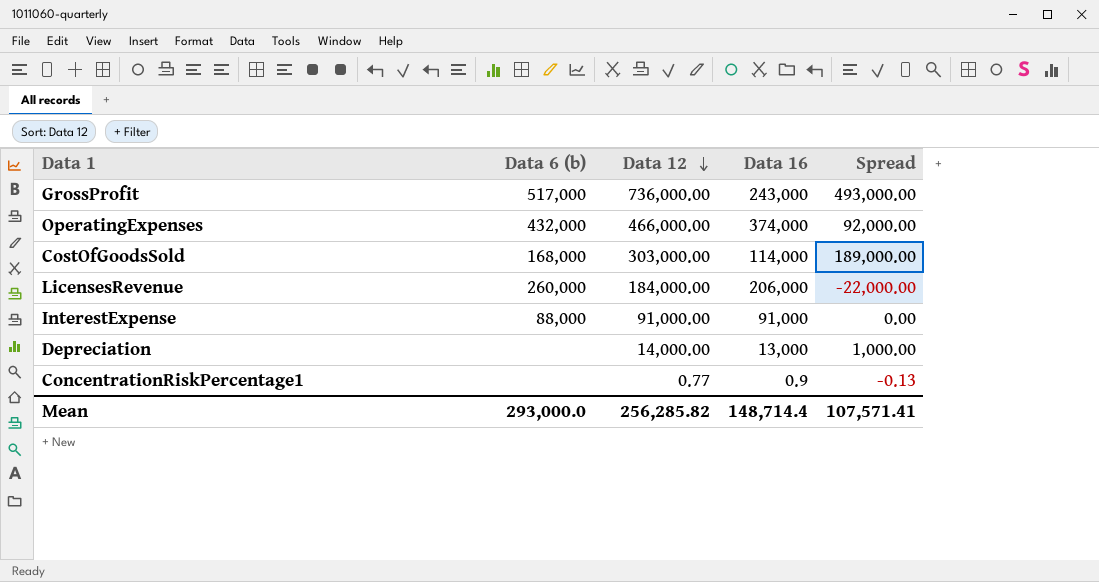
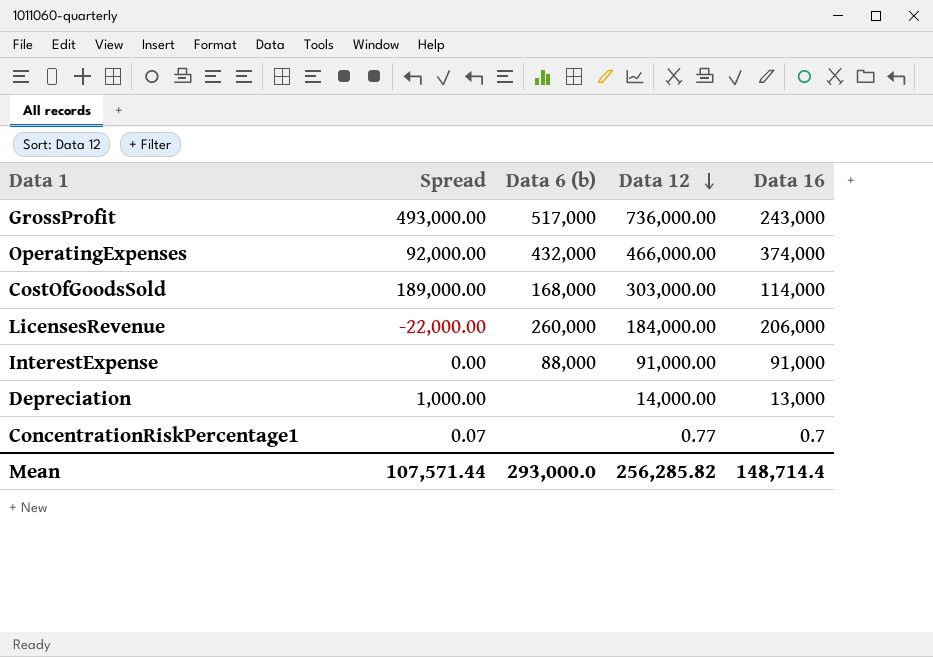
column Spread | position: 5 -> 2
ConcentrationRiskPercentage1 | Spread: -0.13 -> 0.07
ConcentrationRiskPercentage1 | Data 16: 0.9 -> 0.7
Mean | Spread: 107,571.41 -> 107,571.44

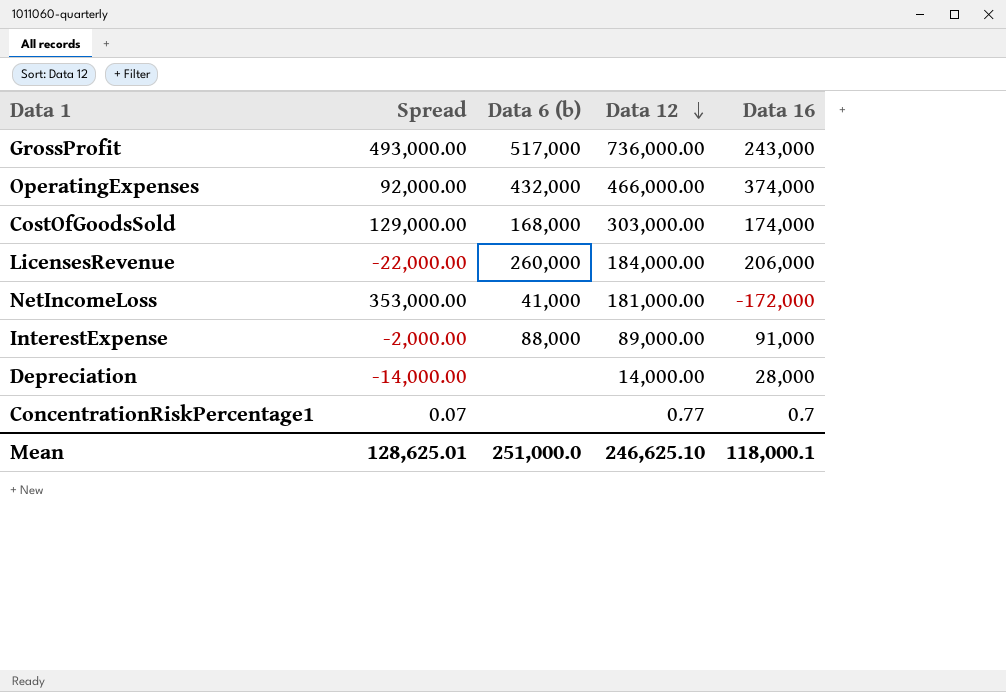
CostOfGoodsSold | Spread: 189,000.00 -> 129,000.00
CostOfGoodsSold | Data 16: 114,000 -> 174,000
row NetIncomeLoss: none -> 353,000.00 | 41,000 | 181,000.00 | -172,000
InterestExpense | Spread: 0.00 -> -2,000.00
InterestExpense | Data 12: 91,000.00 -> 89,000.00
Depreciation | Spread: 1,000.00 -> -14,000.00
Depreciation | Data 16: 13,000 -> 28,000
Mean | Spread: 107,571.44 -> 128,625.01
Mean | Data 6 (b): 293,000.0 -> 251,000.0
Mean | Data 12: 256,285.82 -> 246,625.10
Mean | Data 16: 148,714.4 -> 118,000.1

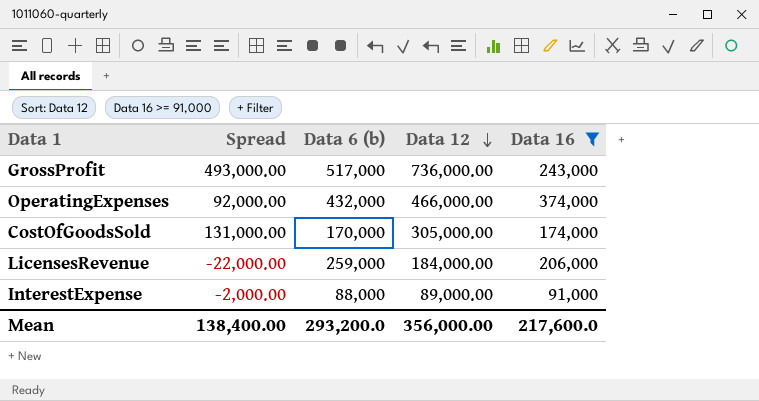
filter: none -> Data 16 >= 91,000
CostOfGoodsSold | Spread: 129,000.00 -> 131,000.00
CostOfGoodsSold | Data 6 (b): 168,000 -> 170,000
CostOfGoodsSold | Data 12: 303,000.00 -> 305,000.00
LicensesRevenue | Data 6 (b): 260,000 -> 259,000
Mean | Spread: 128,625.01 -> 138,400.00
Mean | Data 6 (b): 251,000.0 -> 293,200.0
Mean | Data 12: 246,625.10 -> 356,000.00
Mean | Data 16: 118,000.1 -> 217,600.0

